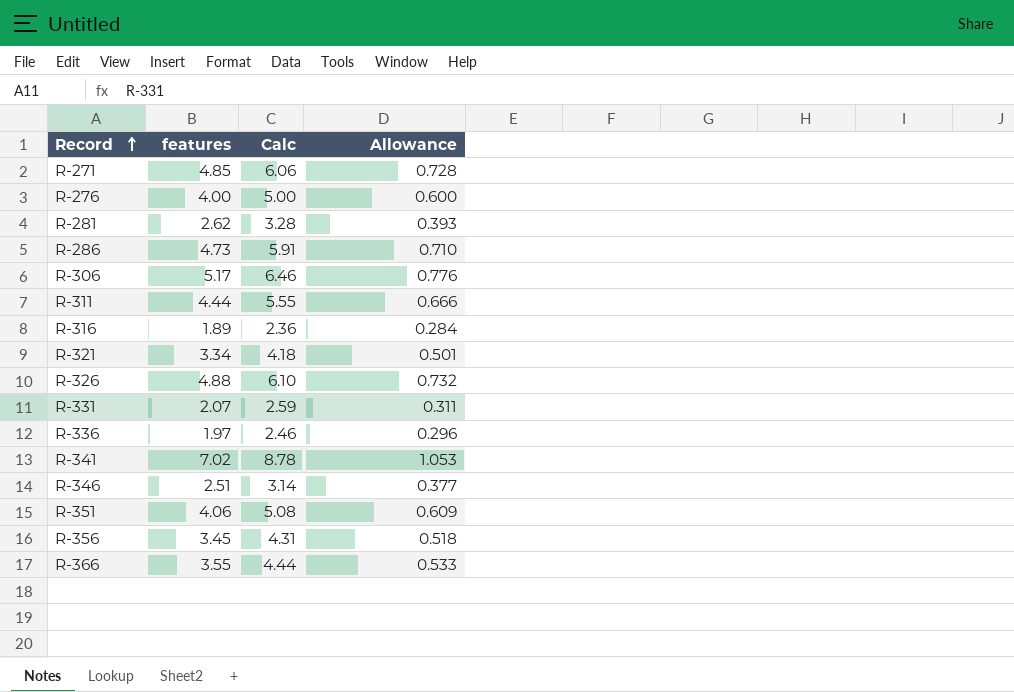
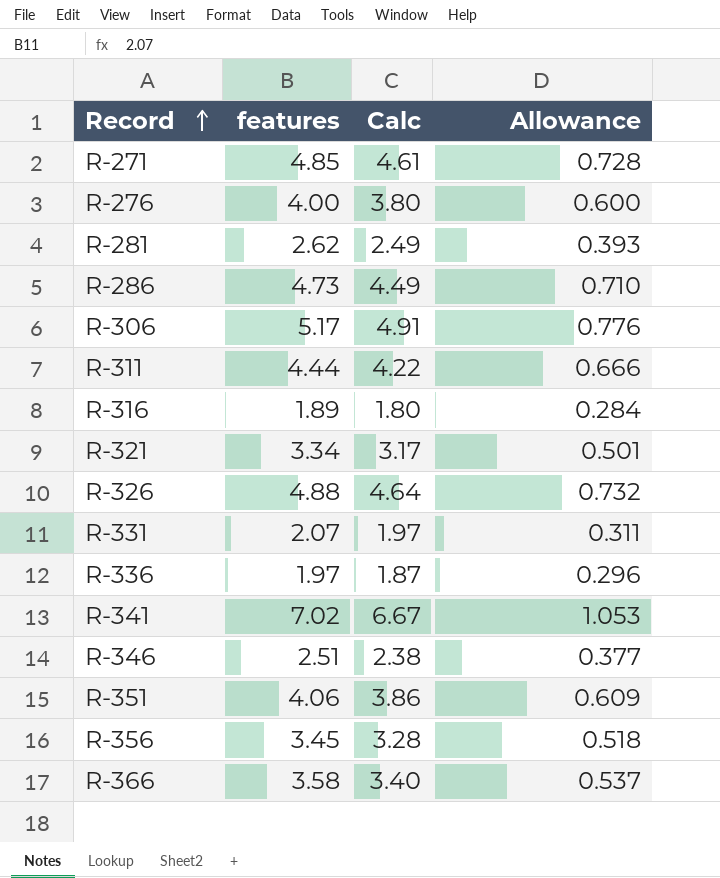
column Calc | formula: [features] * 1.25 -> [features] * 0.95
R-366 | features: 3.55 -> 3.58
R-366 | Allowance: 0.533 -> 0.537

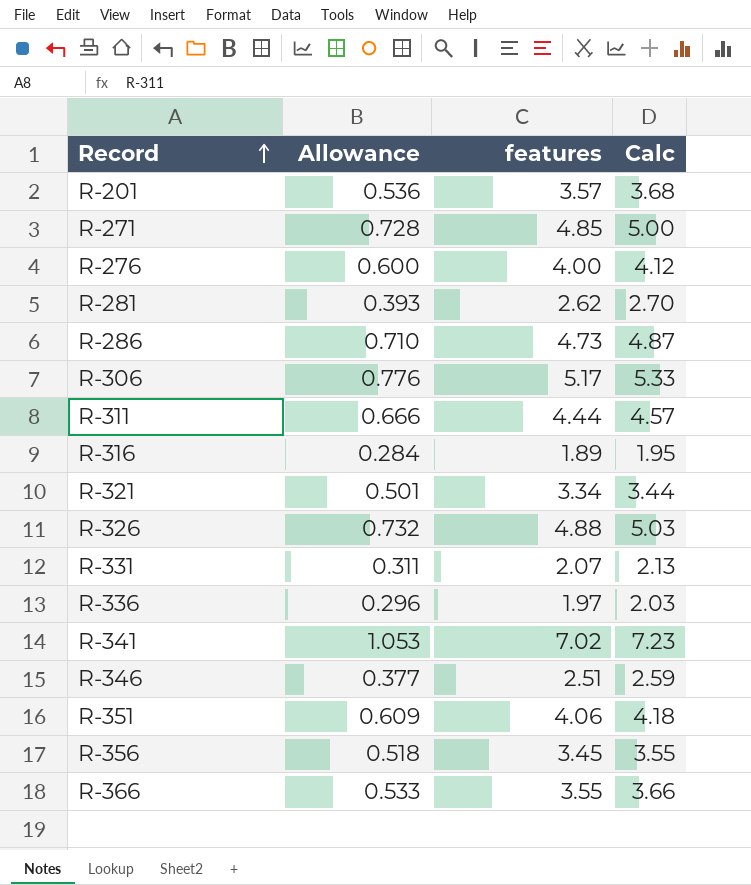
column Allowance | position: 4 -> 2
column Calc | formula: [features] * 0.95 -> [features] * 1.03
row R-201: none -> 0.536 | 3.57 | 3.68
R-366 | Allowance: 0.537 -> 0.533
R-366 | features: 3.58 -> 3.55

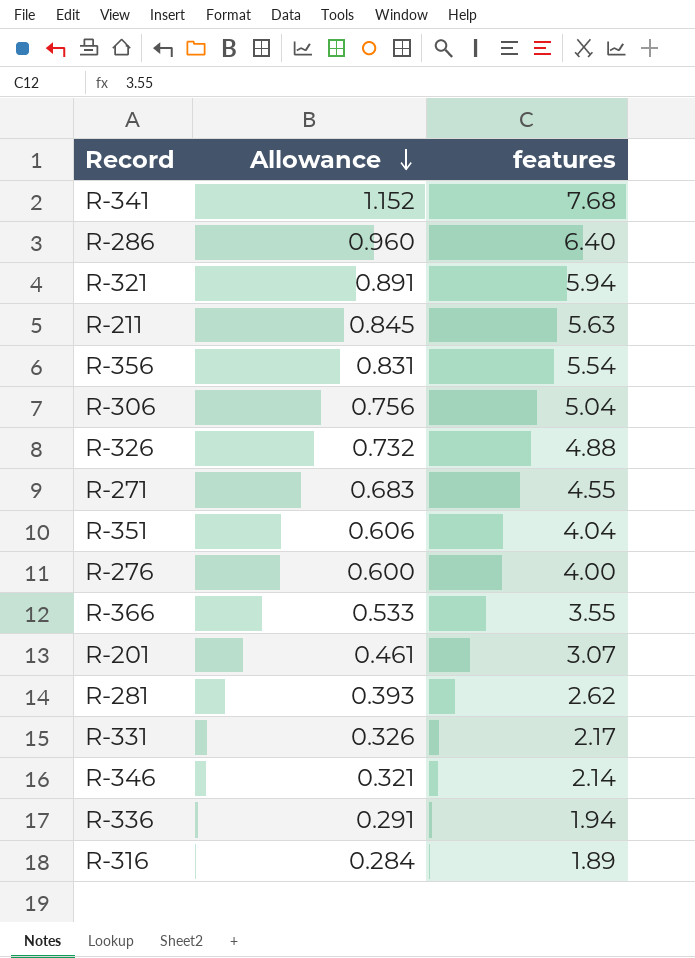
row order: Record ascending -> Allowance descending
column Calc | formula: [features] * 1.03 -> none
row R-311: 0.666 | 4.44 | 4.57 -> none
R-341 | Allowance: 1.053 -> 1.152
R-341 | features: 7.02 -> 7.68
R-286 | Allowance: 0.710 -> 0.960
R-286 | features: 4.73 -> 6.40
R-321 | Allowance: 0.501 -> 0.891
R-321 | features: 3.34 -> 5.94
row R-211: none -> 0.845 | 5.63
R-356 | Allowance: 0.518 -> 0.831
R-356 | features: 3.45 -> 5.54
R-306 | Allowance: 0.776 -> 0.756
R-306 | features: 5.17 -> 5.04
R-271 | Allowance: 0.728 -> 0.683
R-271 | features: 4.85 -> 4.55
R-351 | Allowance: 0.609 -> 0.606
R-351 | features: 4.06 -> 4.04
R-201 | Allowance: 0.536 -> 0.461
R-201 | features: 3.57 -> 3.07
R-331 | Allowance: 0.311 -> 0.326
R-331 | features: 2.07 -> 2.17
R-346 | Allowance: 0.377 -> 0.321
R-346 | features: 2.51 -> 2.14
R-336 | Allowance: 0.296 -> 0.291
R-336 | features: 1.97 -> 1.94

